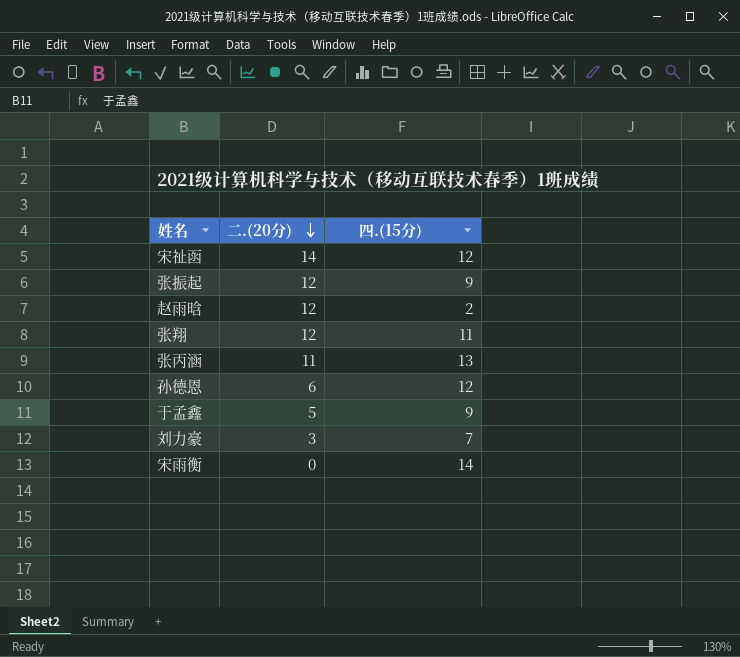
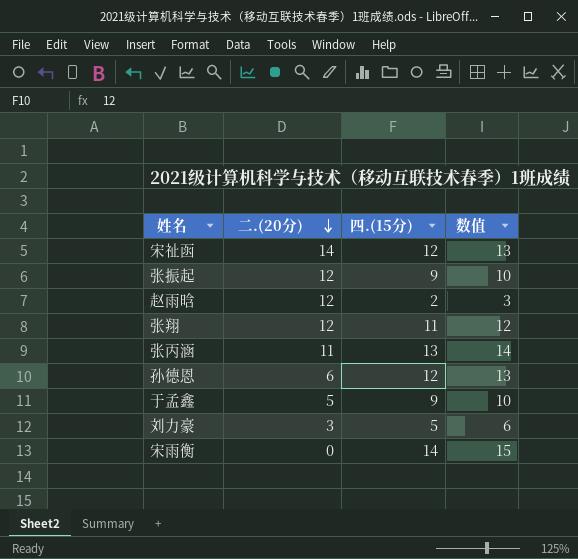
column 数值 | formula: none -> [四.(15分)] + 1
刘力豪 | 四.(15分): 7 -> 5

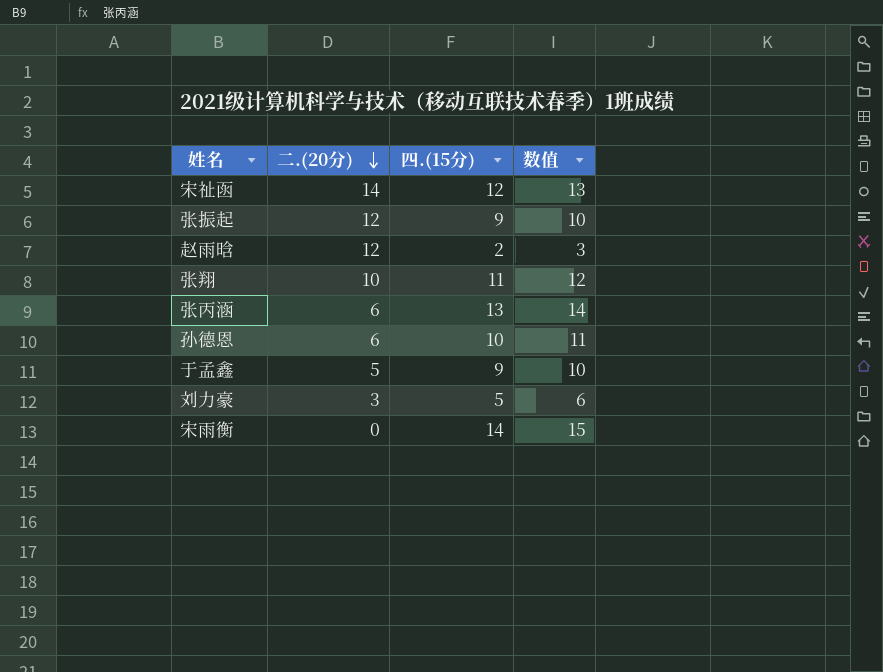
张翔 | 二.(20分): 12 -> 10
张丙涵 | 二.(20分): 11 -> 6
孙德恩 | 四.(15分): 12 -> 10
孙德恩 | 数值: 13 -> 11

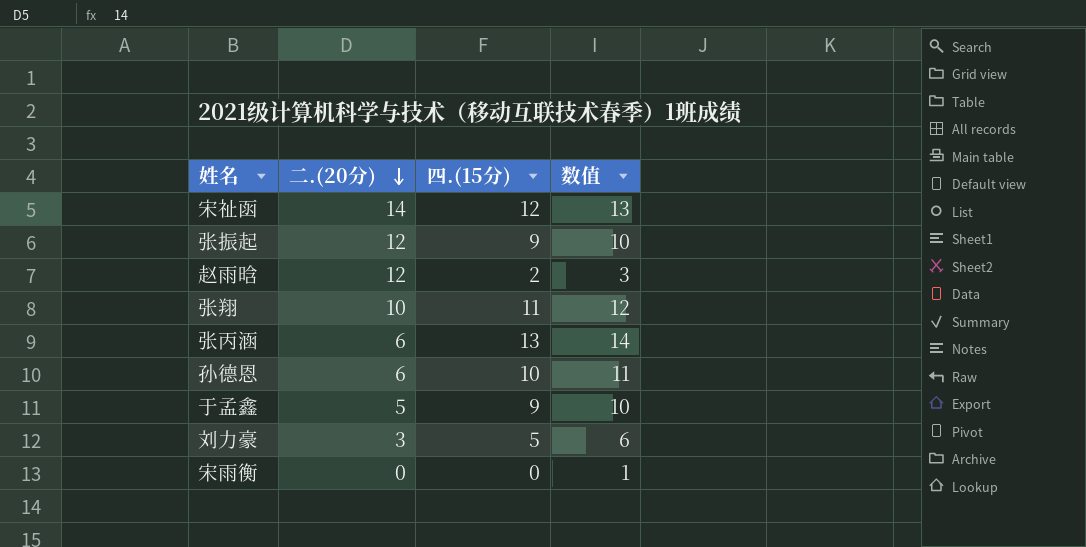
宋雨衡 | 四.(15分): 14 -> 0
宋雨衡 | 数值: 15 -> 1

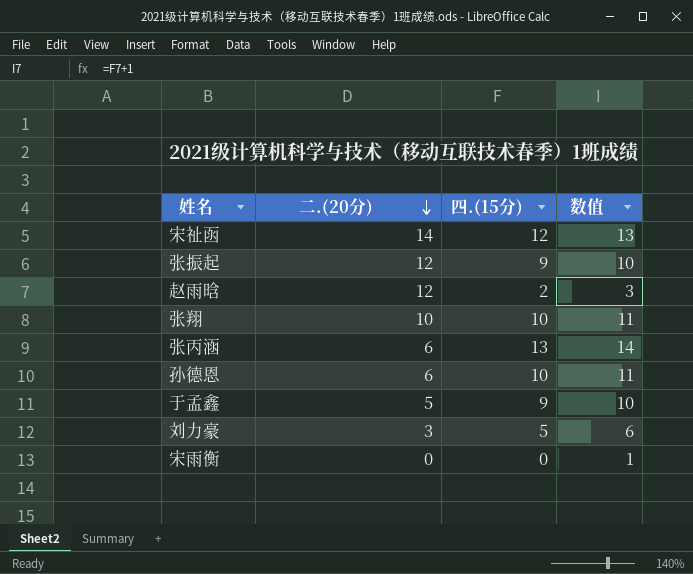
张翔 | 四.(15分): 11 -> 10
张翔 | 数值: 12 -> 11

